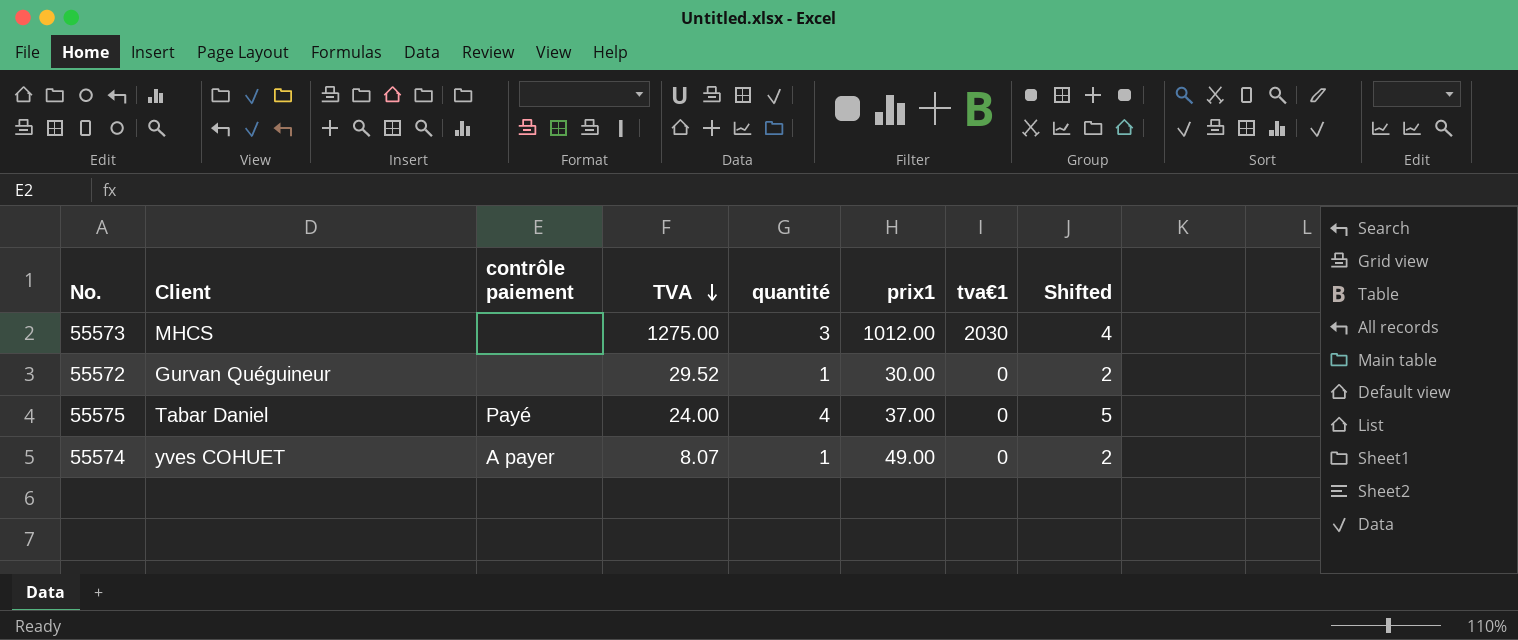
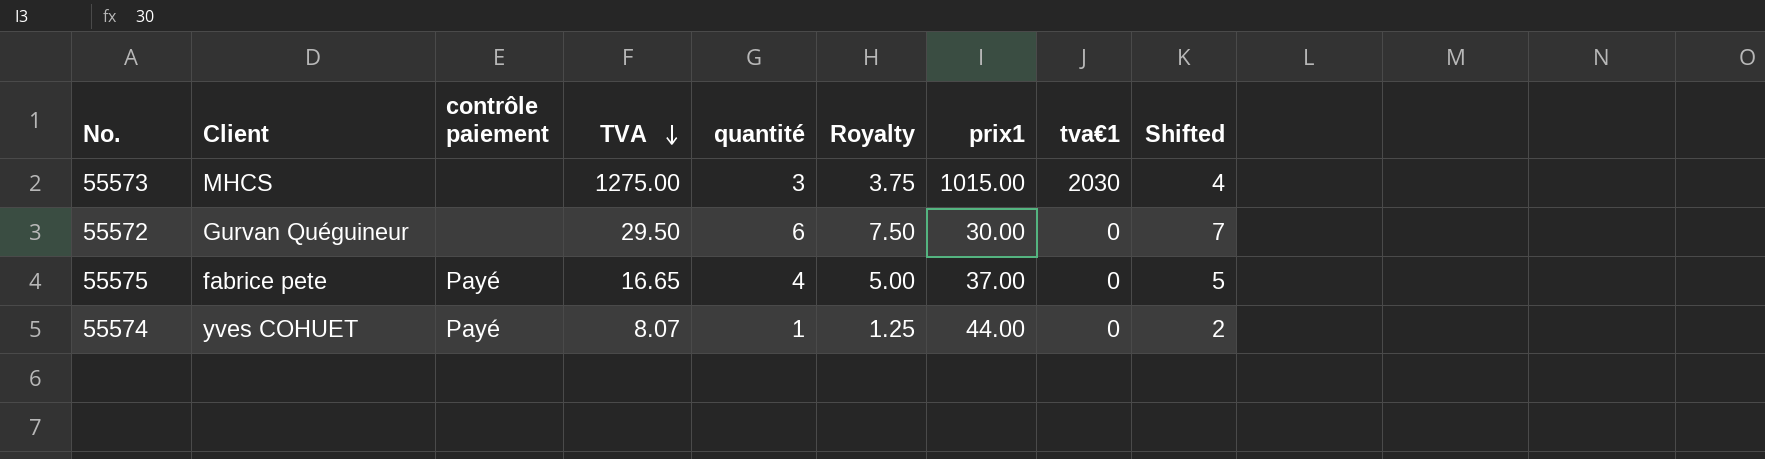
column Royalty | formula: none -> [quantité] * 1.25
55573 | prix1: 1012.00 -> 1015.00
55572 | TVA: 29.52 -> 29.50
55572 | quantité: 1 -> 6
55572 | Shifted: 2 -> 7
55575 | Client: Tabar Daniel -> fabrice pete
55575 | TVA: 24.00 -> 16.65
55574 | contrôle paiement: A payer -> Payé
55574 | prix1: 49.00 -> 44.00

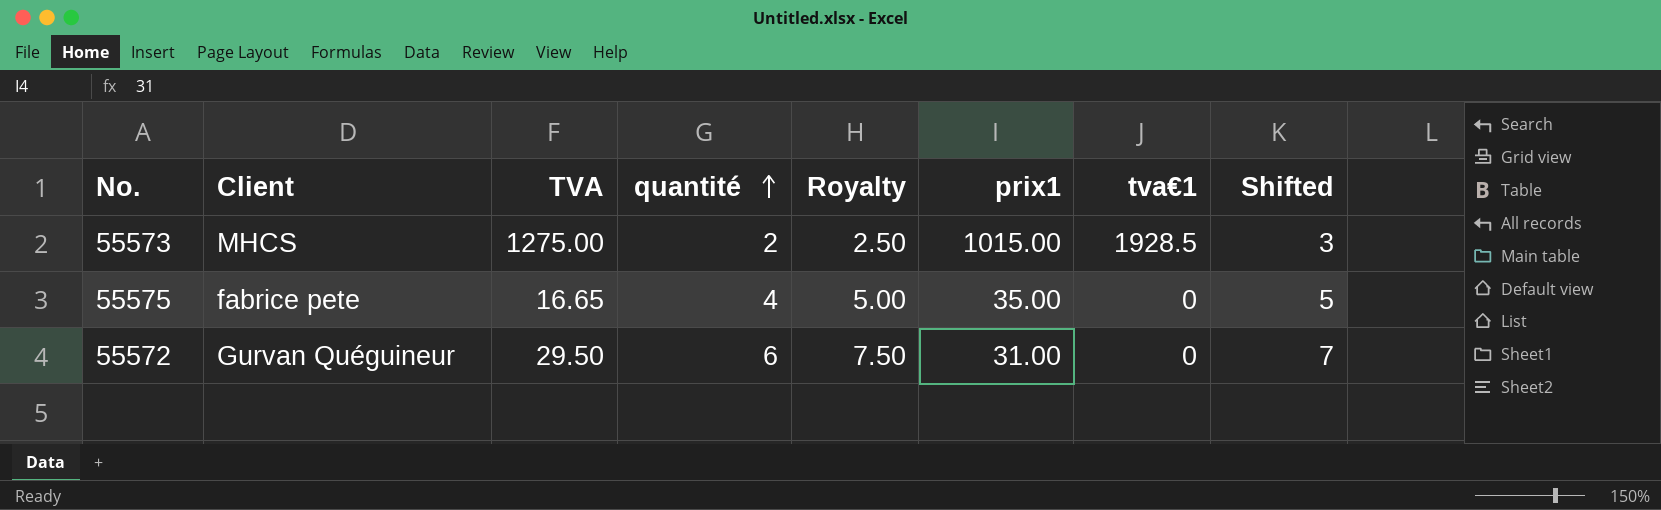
row order: TVA descending -> quantité ascending
column contrôle paiement | position: 3 -> none
row 55574: yves COHUET | Payé | 8.07 | 1 | 1.25 | 44.00 | 0 | 2 -> none
55573 | quantité: 3 -> 2
55573 | Royalty: 3.75 -> 2.50
55573 | tva€1: 2030 -> 1928.5
55573 | Shifted: 4 -> 3
55575 | prix1: 37.00 -> 35.00
55572 | prix1: 30.00 -> 31.00

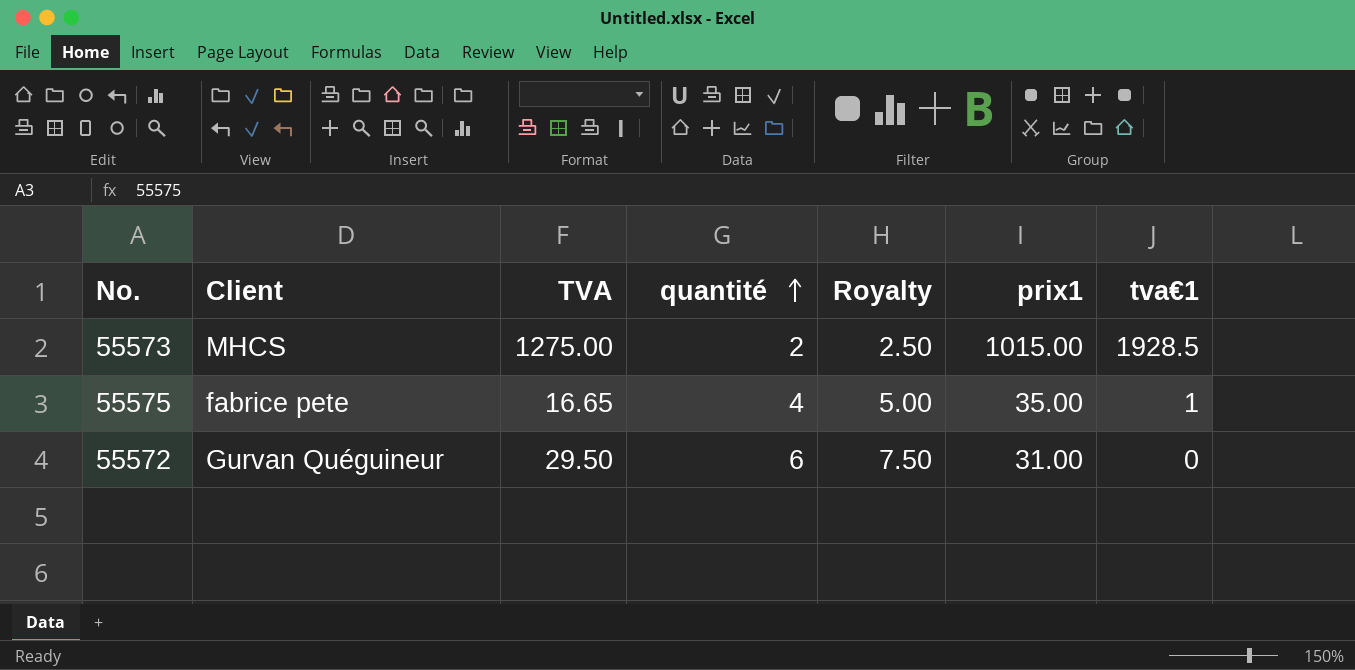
column Shifted | formula: [quantité] + 1 -> none
55575 | tva€1: 0 -> 1

